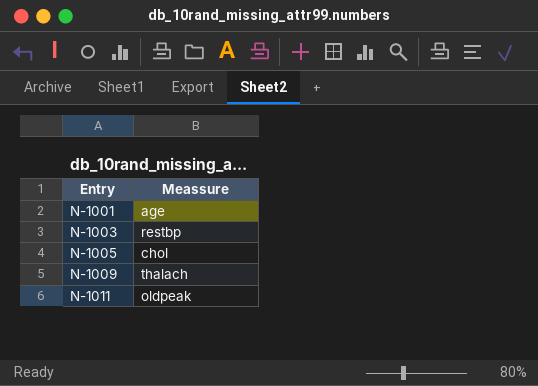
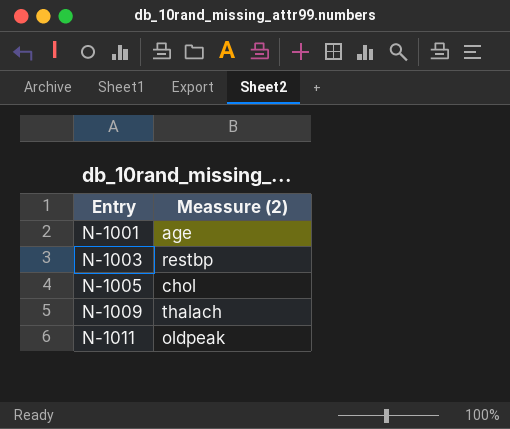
column name: Meassure -> Meassure (2)

